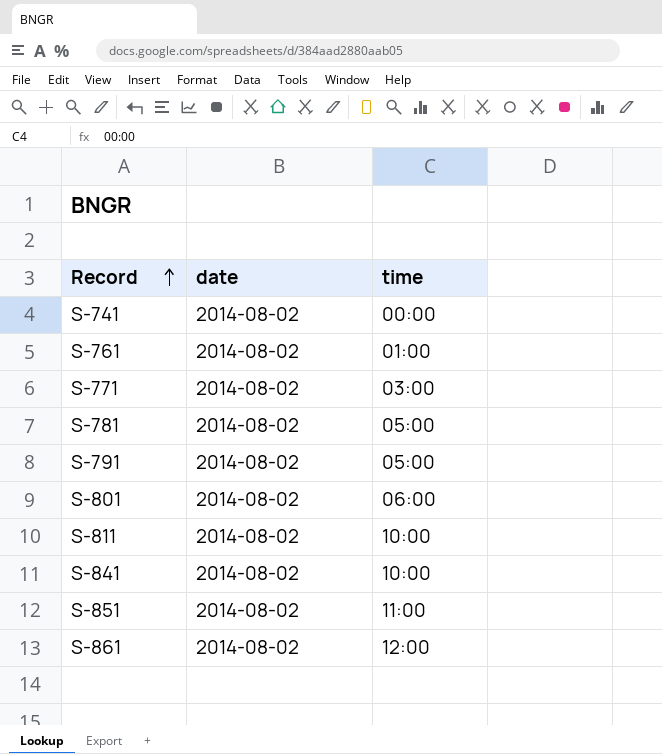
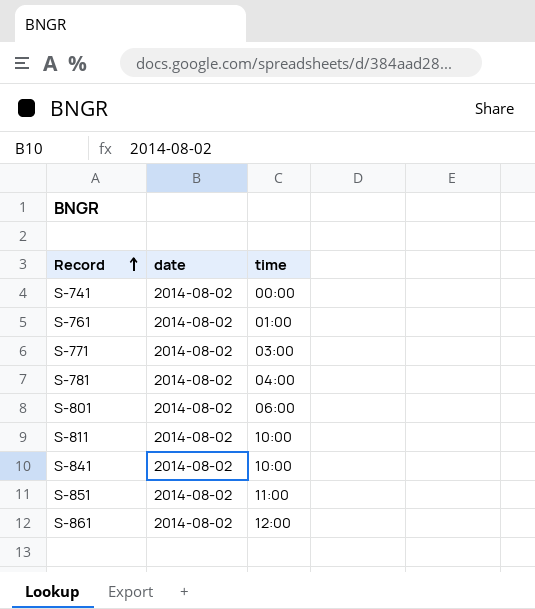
row S-791: 2014-08-02 | 05:00 -> none
S-781 | time: 05:00 -> 04:00

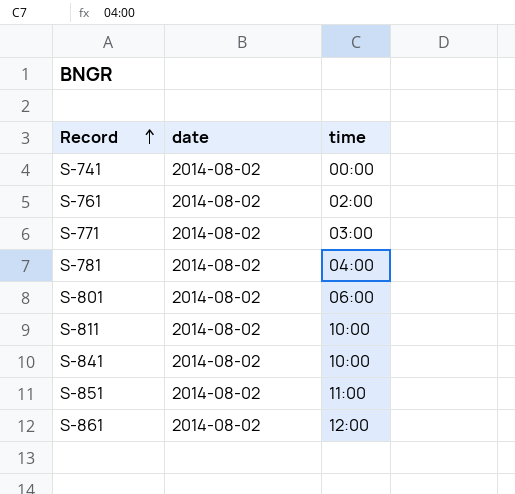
S-761 | time: 01:00 -> 02:00

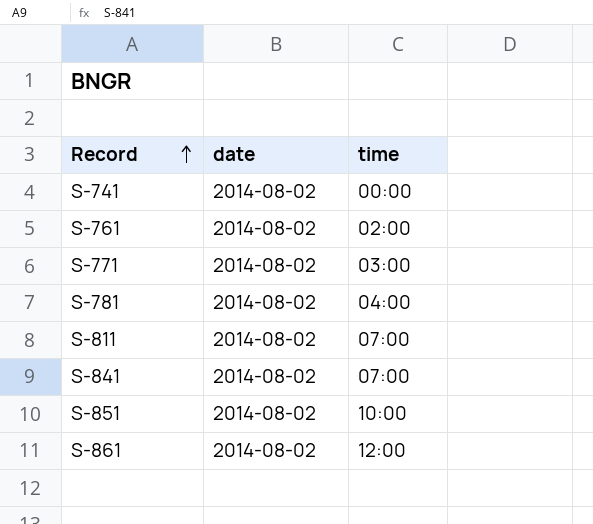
row S-801: 2014-08-02 | 06:00 -> none
S-811 | time: 10:00 -> 07:00
S-841 | time: 10:00 -> 07:00
S-851 | time: 11:00 -> 10:00

